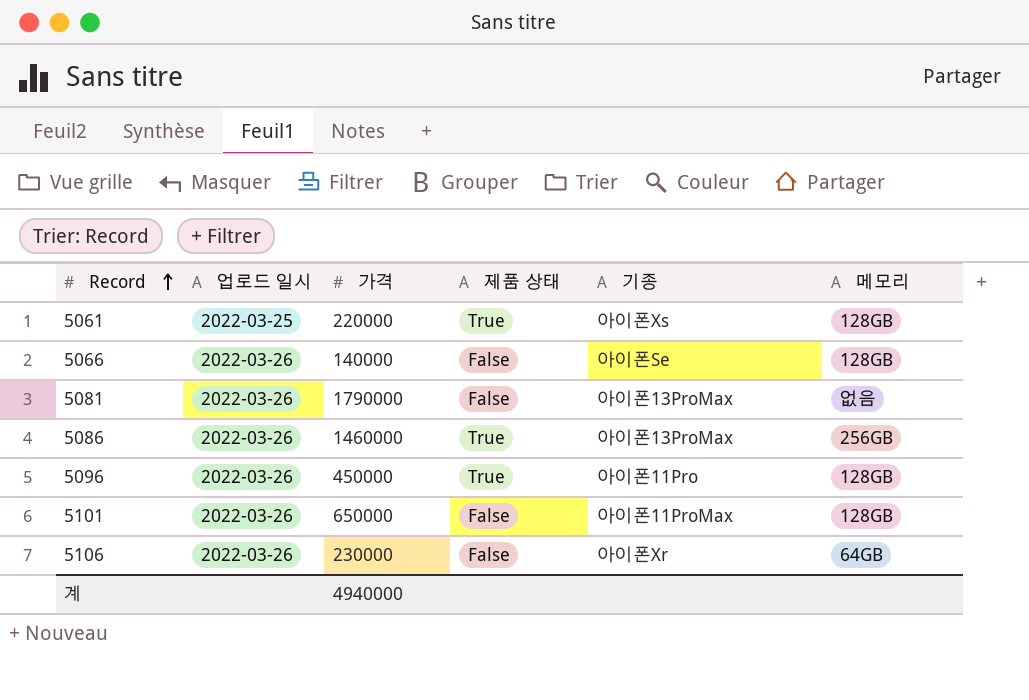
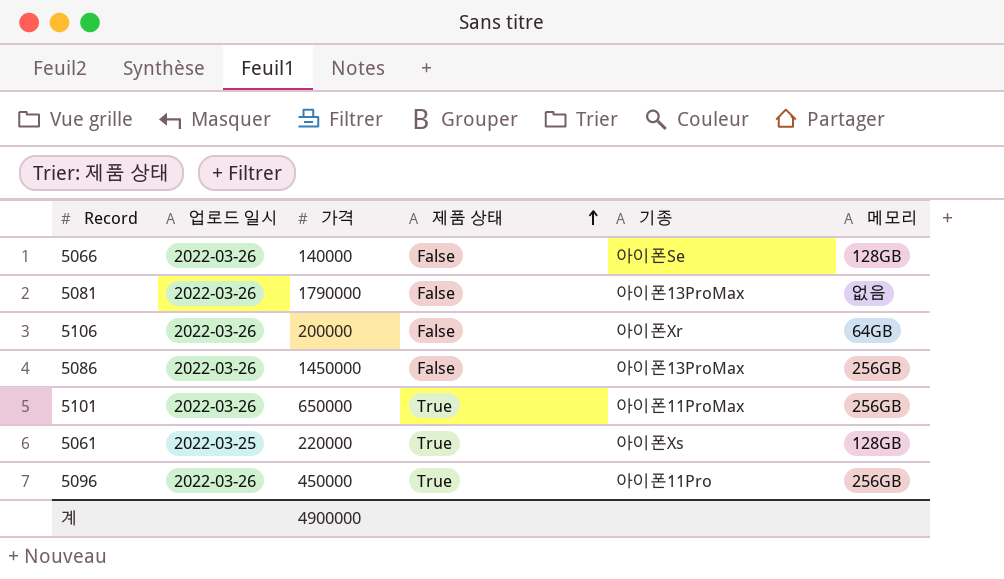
row order: Record ascending -> 제품 상태 ascending
5106 | 가격: 230000 -> 200000
5086 | 가격: 1460000 -> 1450000
5086 | 제품 상태: True -> False
5101 | 제품 상태: False -> True
5101 | 메모리: 128GB -> 256GB
5096 | 메모리: 128GB -> 256GB
계 | 가격: 4940000 -> 4900000

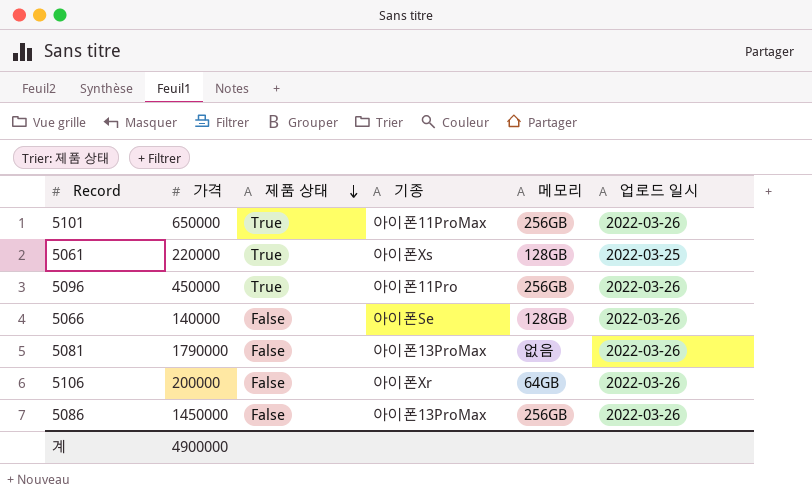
row order: 제품 상태 ascending -> 제품 상태 descending
column 업로드 일시 | position: 2 -> 6

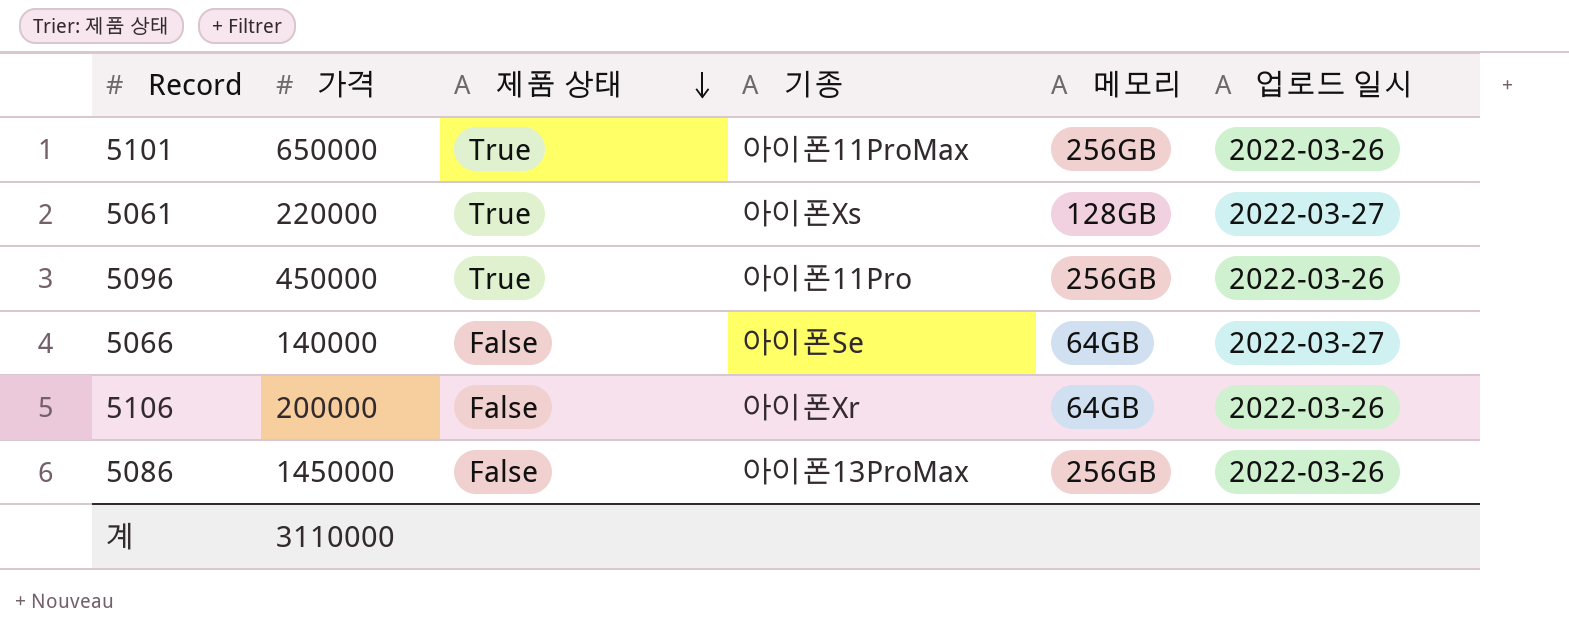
row 5081: 1790000 | False | 아이폰13ProMax | 없음 | 2022-03-26 -> none
5061 | 업로드 일시: 2022-03-25 -> 2022-03-27
5066 | 메모리: 128GB -> 64GB
5066 | 업로드 일시: 2022-03-26 -> 2022-03-27
계 | 가격: 4900000 -> 3110000

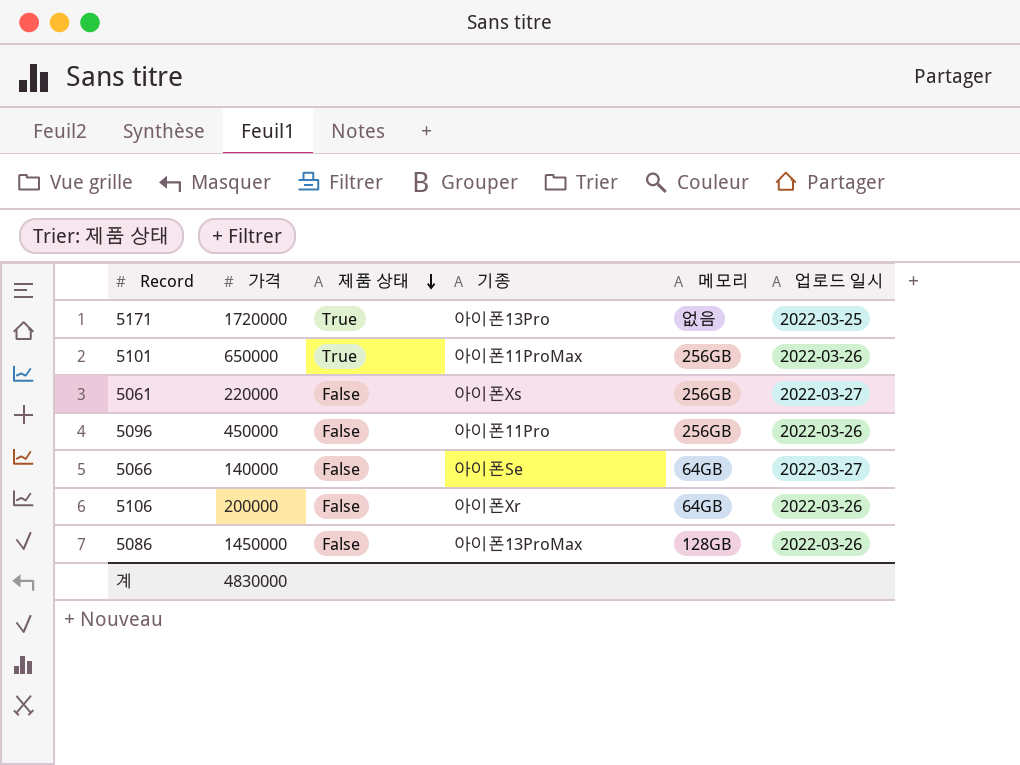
row 5171: none -> 1720000 | True | 아이폰13Pro | 없음 | 2022-03-25
5061 | 제품 상태: True -> False
5061 | 메모리: 128GB -> 256GB
5096 | 제품 상태: True -> False
5086 | 메모리: 256GB -> 128GB
계 | 가격: 3110000 -> 4830000

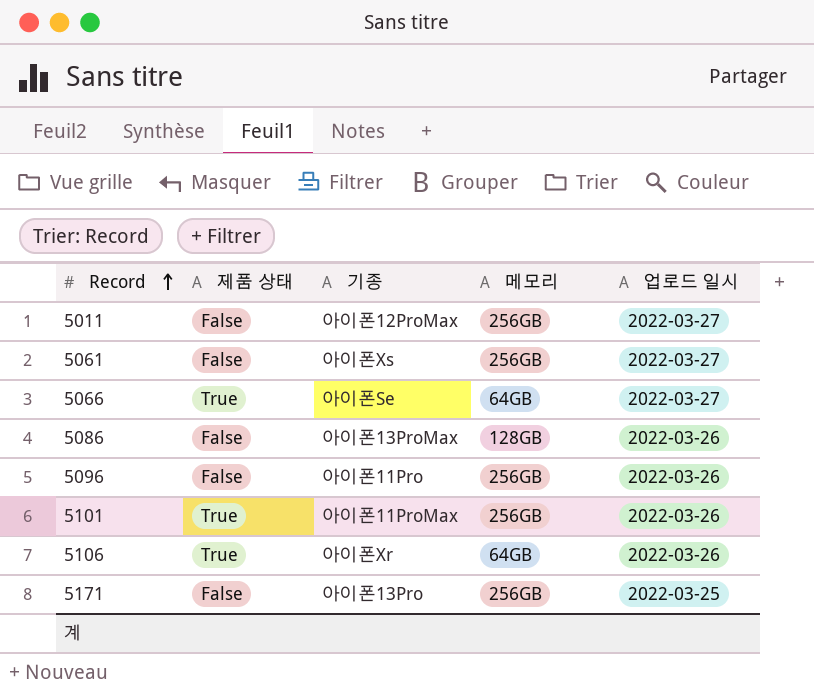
row order: 제품 상태 descending -> Record ascending
column 가격 | position: 2 -> none
row 5011: none -> False | 아이폰12ProMax | 256GB | 2022-03-27
5066 | 제품 상태: False -> True
5106 | 제품 상태: False -> True
5171 | 제품 상태: True -> False
5171 | 메모리: 없음 -> 256GB

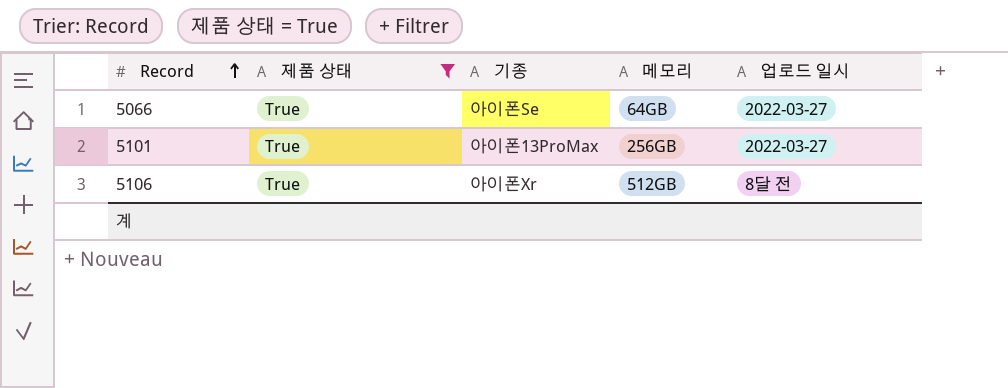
filter: none -> 제품 상태 = True
5101 | 기종: 아이폰11ProMax -> 아이폰13ProMax
5101 | 업로드 일시: 2022-03-26 -> 2022-03-27
5106 | 메모리: 64GB -> 512GB
5106 | 업로드 일시: 2022-03-26 -> 8달 전

